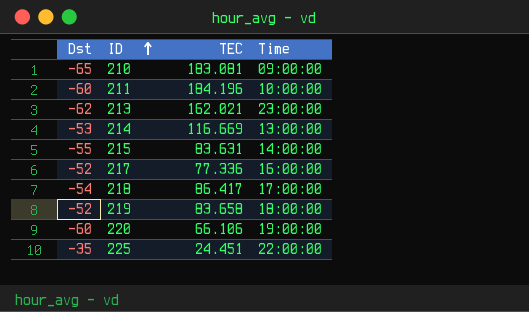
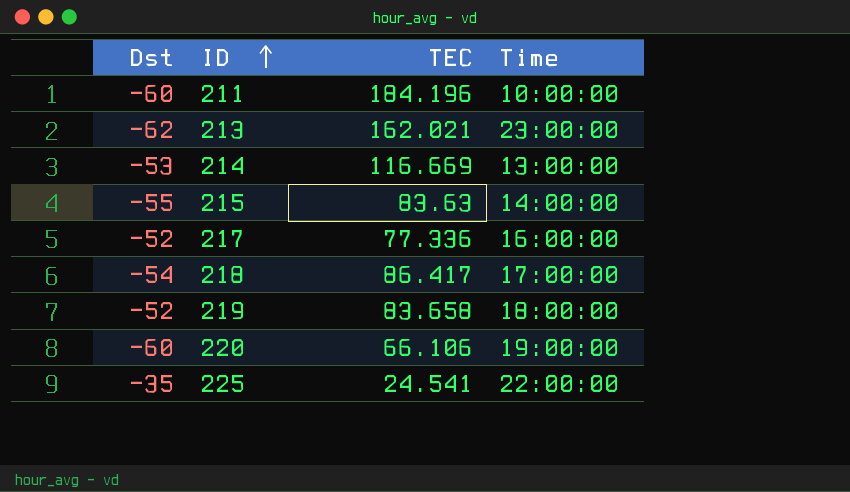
row 210: -65 | 183.081 | 09:00:00 -> none
215 | TEC: 83.631 -> 83.63
225 | TEC: 24.451 -> 24.541

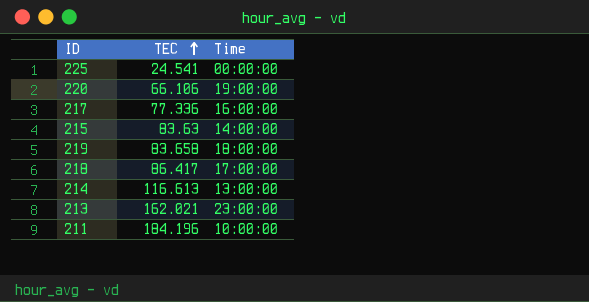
row order: ID ascending -> TEC ascending
column Dst | position: 1 -> none
225 | Time: 22:00:00 -> 00:00:00
214 | TEC: 116.669 -> 116.613

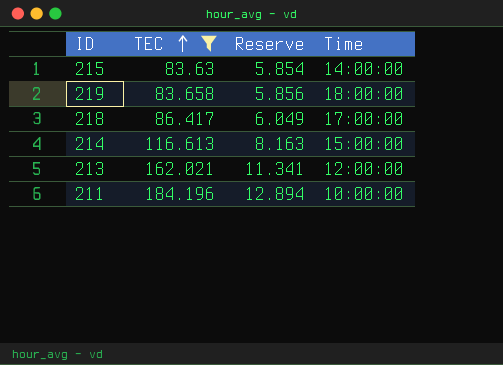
filter: none -> TEC >= 83.63
column Reserve | formula: none -> [TEC] * 0.07
214 | Time: 13:00:00 -> 15:00:00
213 | Time: 23:00:00 -> 12:00:00

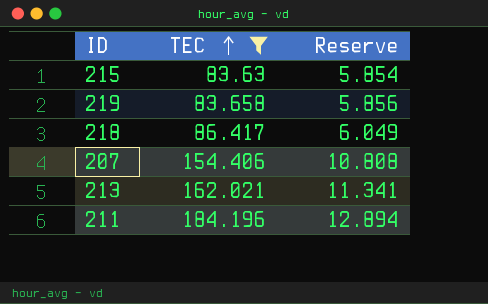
column Time | position: 4 -> none
row 214: 116.613 | 8.163 | 15:00:00 -> none
row 207: none -> 154.406 | 10.808

